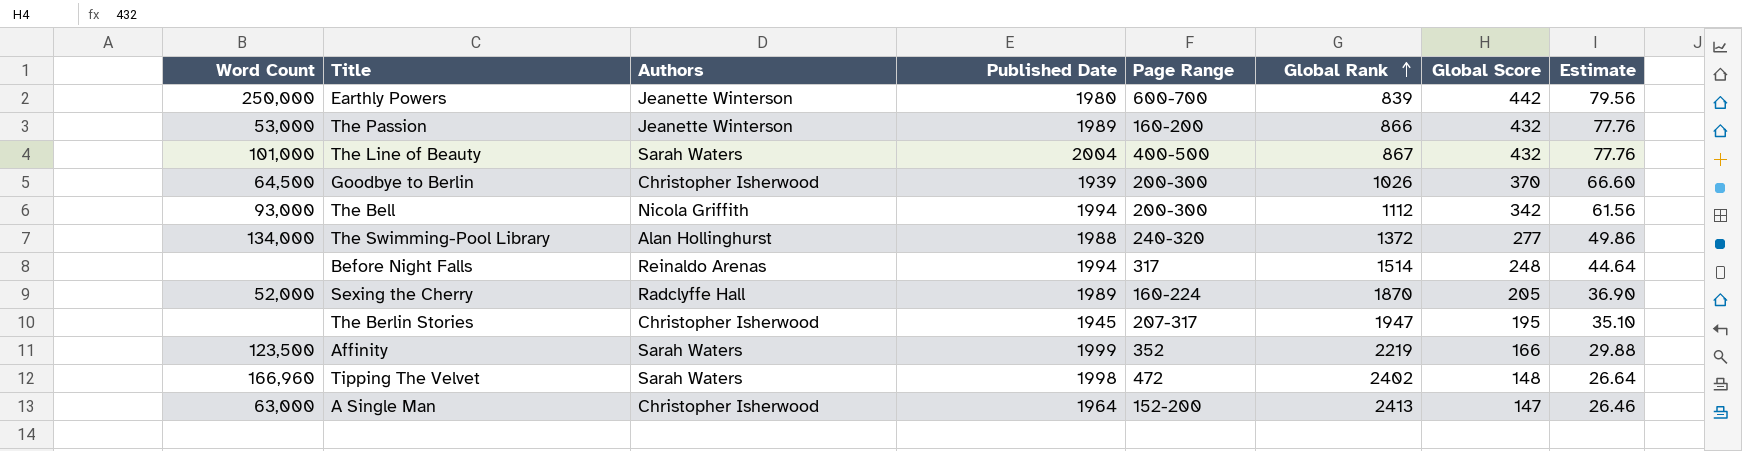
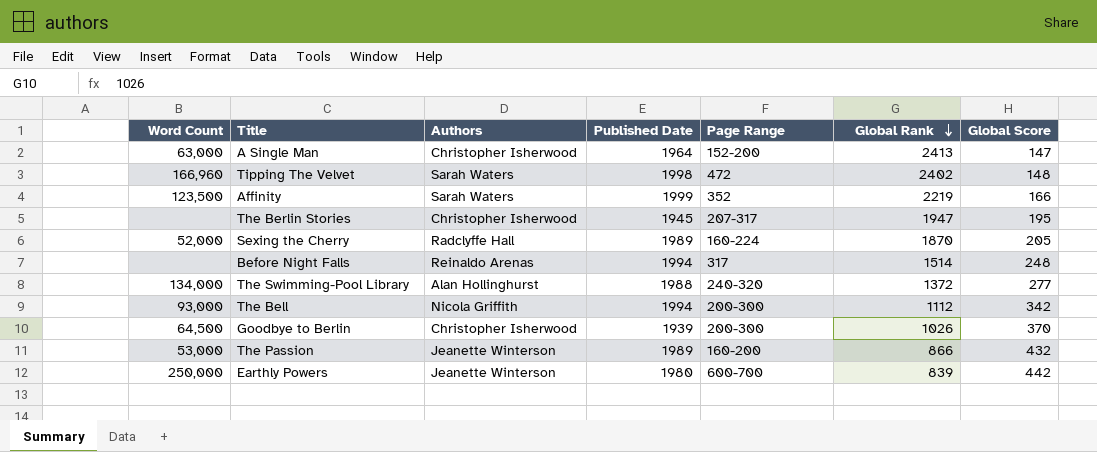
row order: Global Rank ascending -> Global Rank descending
column Estimate | formula: [Global Score] * 0.18 -> none
row The Line of Beauty: 101,000 | Sarah Waters | 2004 | 400-500 | 867 | 432 | 77.76 -> none

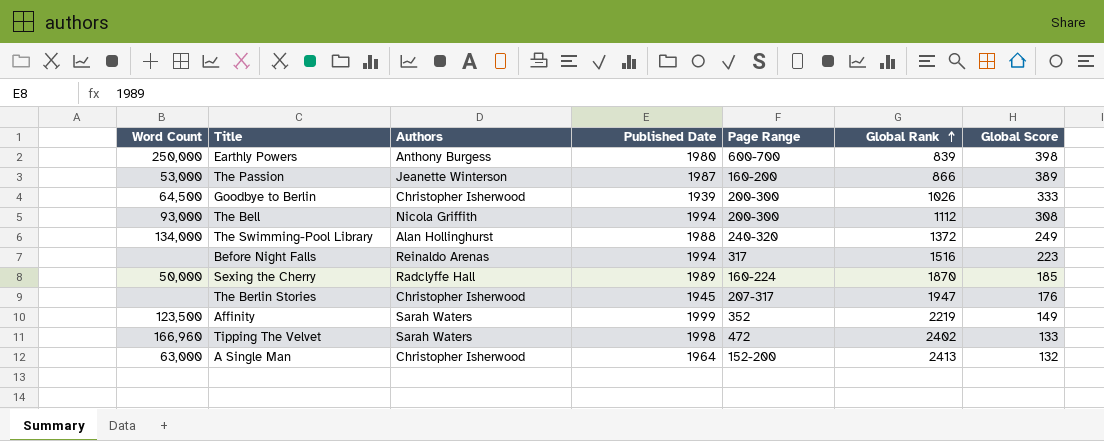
row order: Global Rank descending -> Global Rank ascending
Earthly Powers | Authors: Jeanette Winterson -> Anthony Burgess
Earthly Powers | Global Score: 442 -> 398
The Passion | Published Date: 1989 -> 1987
The Passion | Global Score: 432 -> 389
Goodbye to Berlin | Global Score: 370 -> 333
The Bell | Global Score: 342 -> 308
The Swimming-Pool Library | Global Score: 277 -> 249
Before Night Falls | Global Rank: 1514 -> 1516
Before Night Falls | Global Score: 248 -> 223
Sexing the Cherry | Word Count: 52,000 -> 50,000
Sexing the Cherry | Global Score: 205 -> 185
The Berlin Stories | Global Score: 195 -> 176
Affinity | Global Score: 166 -> 149
Tipping The Velvet | Global Score: 148 -> 133
A Single Man | Global Score: 147 -> 132

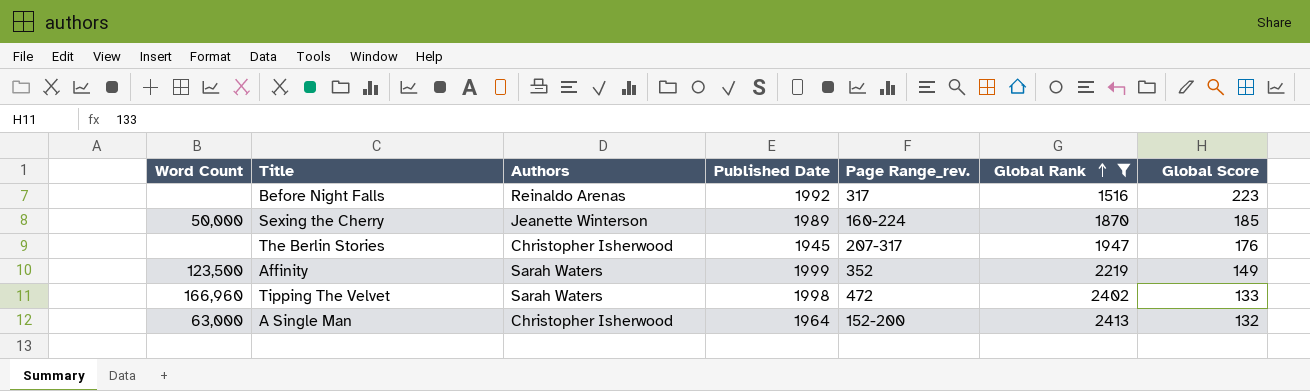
filter: none -> Global Rank >= 1516
column name: Page Range -> Page Range_rev.
Before Night Falls | Published Date: 1994 -> 1992
Sexing the Cherry | Authors: Radclyffe Hall -> Jeanette Winterson

